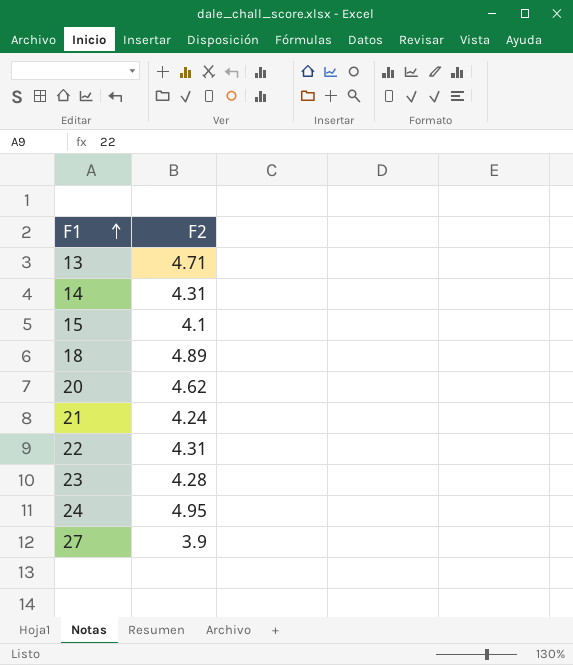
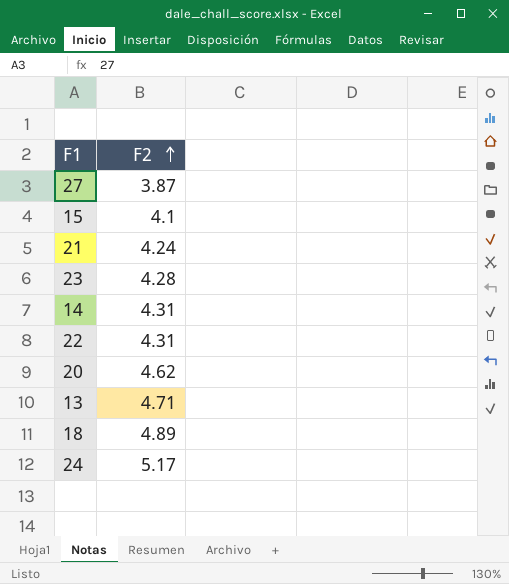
row order: F1 ascending -> F2 ascending
27 | F2: 3.9 -> 3.87
24 | F2: 4.95 -> 5.17

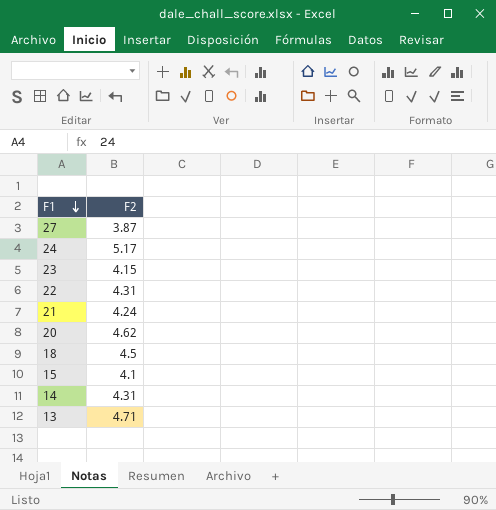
row order: F2 ascending -> F1 descending
23 | F2: 4.28 -> 4.15
18 | F2: 4.89 -> 4.5

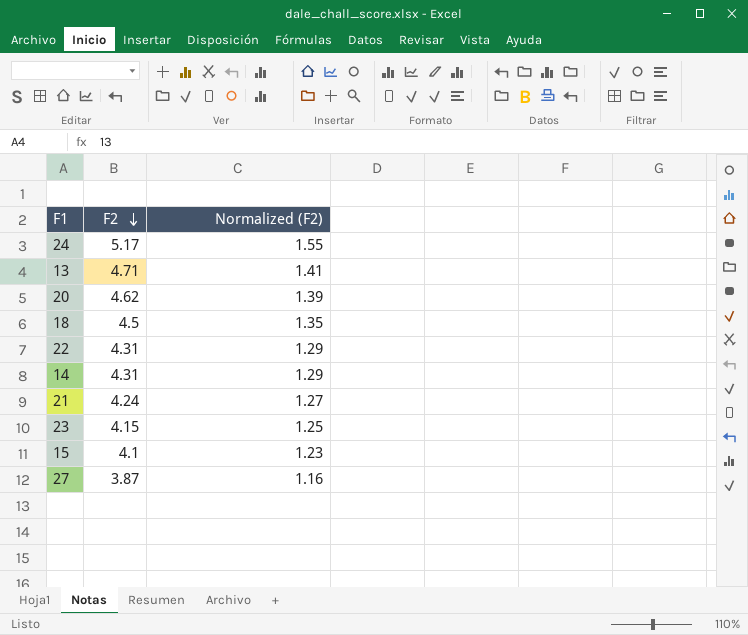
row order: F1 descending -> F2 descending
column Normalized (F2) | formula: none -> [F2] * 0.3

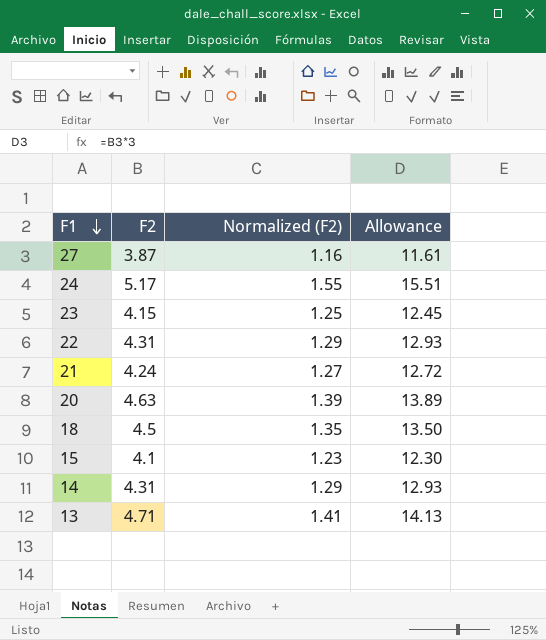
row order: F2 descending -> F1 descending
column Allowance | formula: none -> [F2] * 3
20 | F2: 4.62 -> 4.63

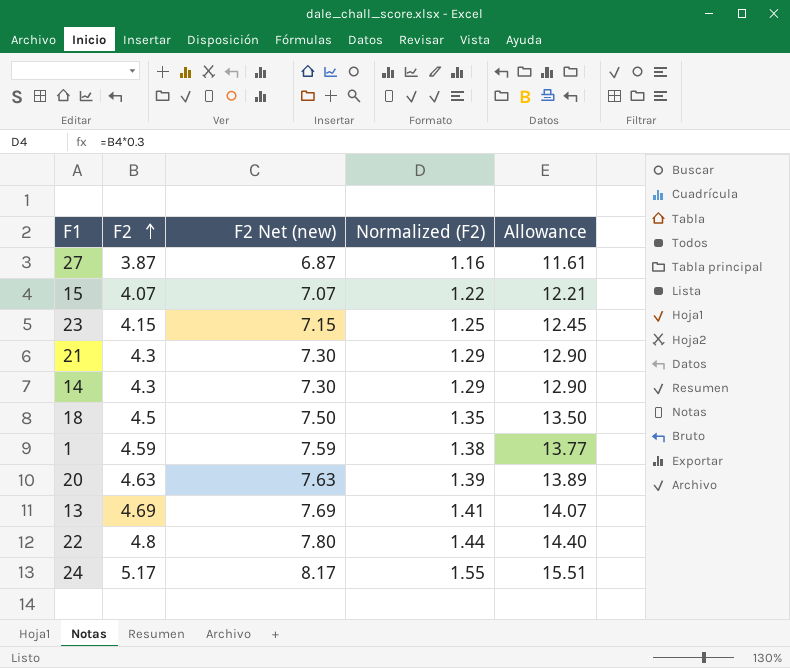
row order: F1 descending -> F2 ascending
column F2 Net (new) | formula: none -> [F2] + 3
15 | F2: 4.1 -> 4.07
15 | Normalized (F2): 1.23 -> 1.22
15 | Allowance: 12.30 -> 12.21
21 | F2: 4.24 -> 4.3
21 | Normalized (F2): 1.27 -> 1.29
21 | Allowance: 12.72 -> 12.90
14 | F2: 4.31 -> 4.3
14 | Allowance: 12.93 -> 12.90
row 1: none -> 4.59 | 7.59 | 1.38 | 13.77
13 | F2: 4.71 -> 4.69
13 | Allowance: 14.13 -> 14.07
22 | F2: 4.31 -> 4.8
22 | Normalized (F2): 1.29 -> 1.44
22 | Allowance: 12.93 -> 14.40

